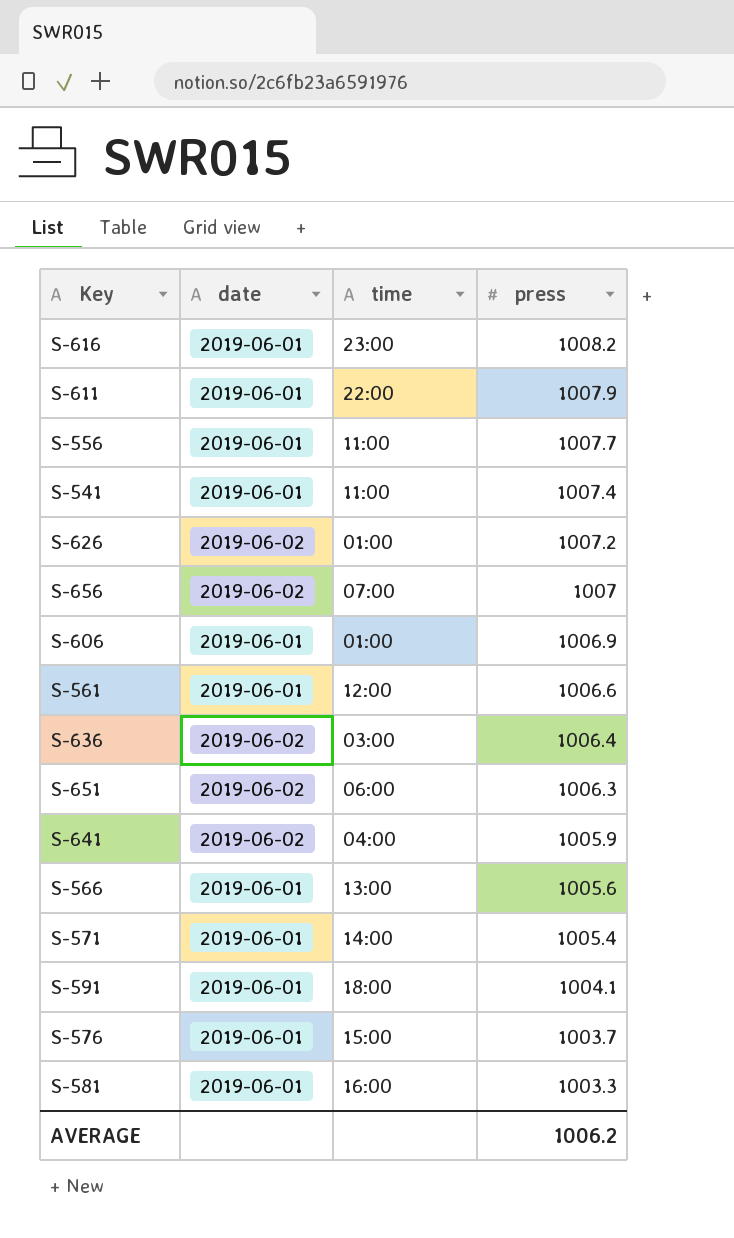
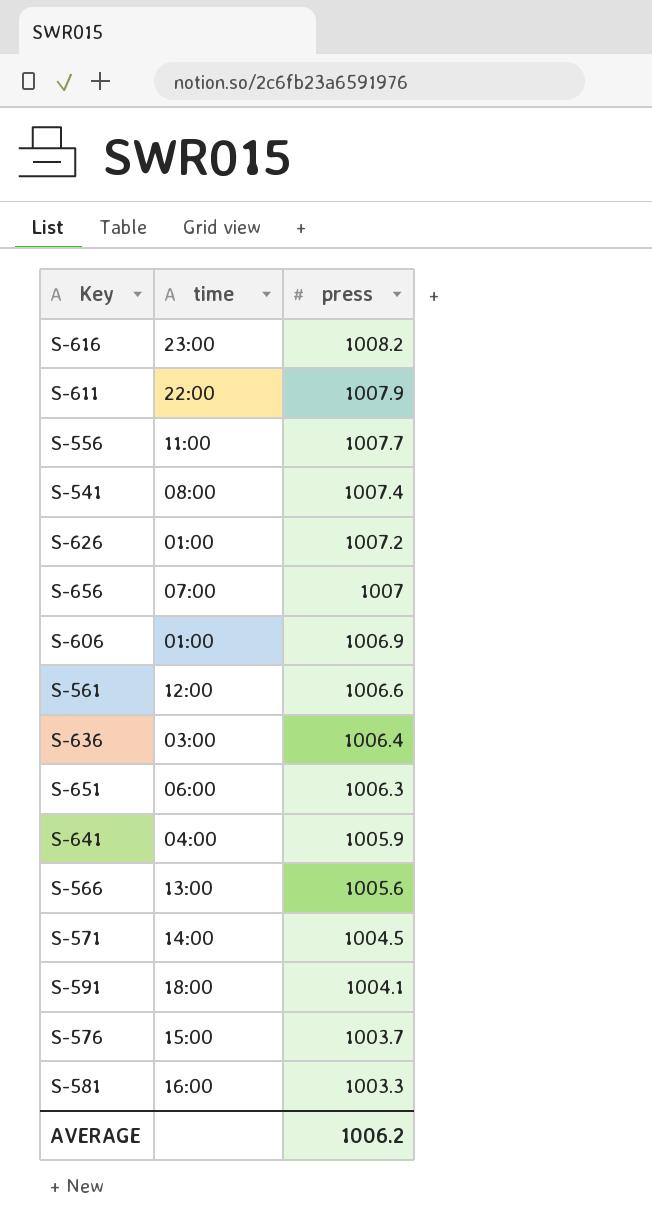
column date | position: 2 -> none
S-541 | time: 11:00 -> 08:00
S-571 | press: 1005.4 -> 1004.5

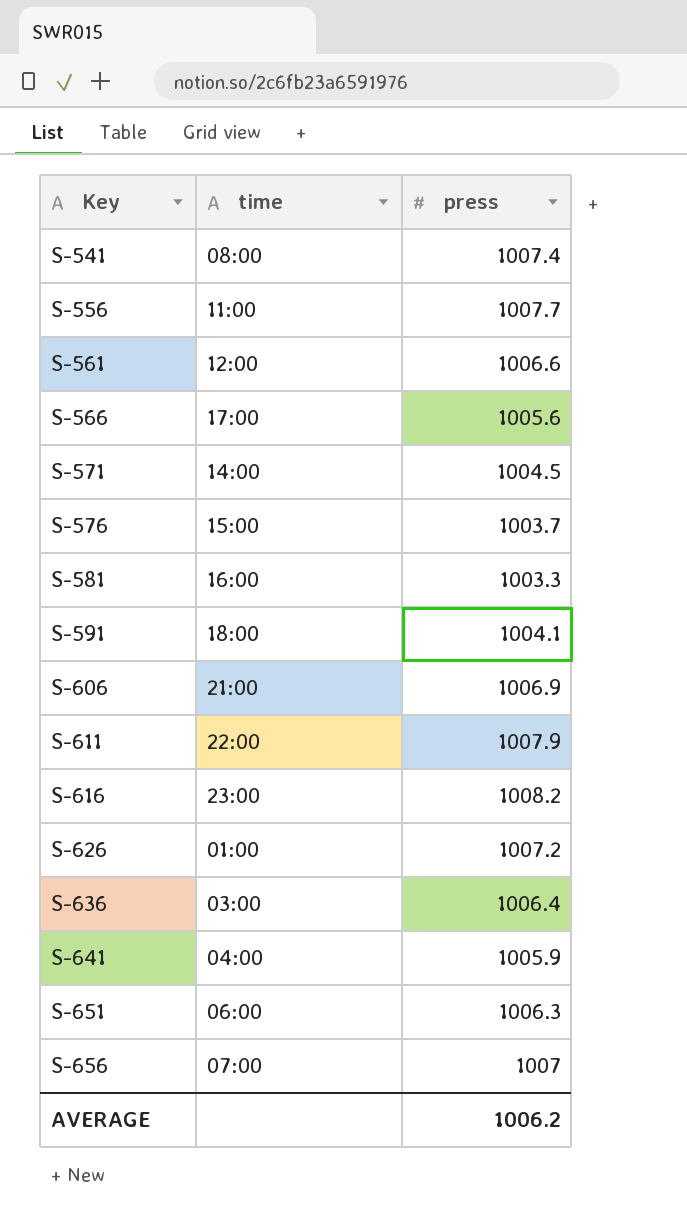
row order: press descending -> Key ascending
S-566 | time: 13:00 -> 17:00
S-606 | time: 01:00 -> 21:00

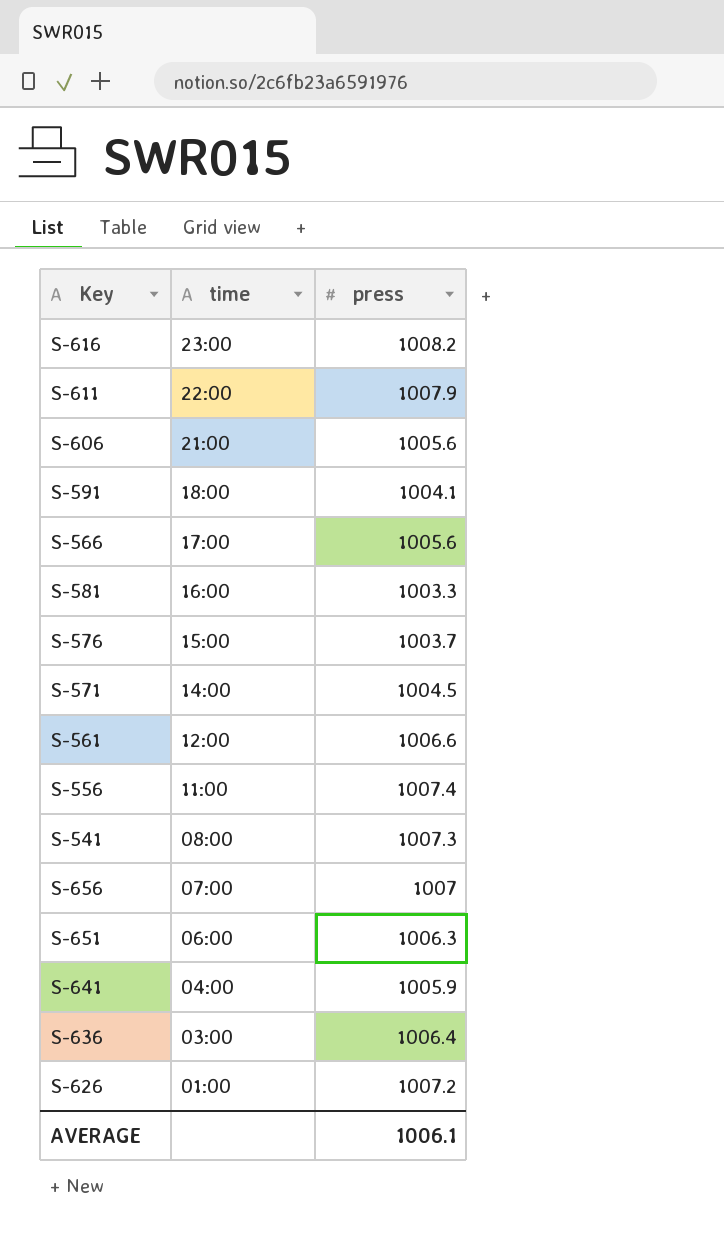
row order: Key ascending -> time descending
S-606 | press: 1006.9 -> 1005.6
S-556 | press: 1007.7 -> 1007.4
S-541 | press: 1007.4 -> 1007.3
AVERAGE | press: 1006.2 -> 1006.1

